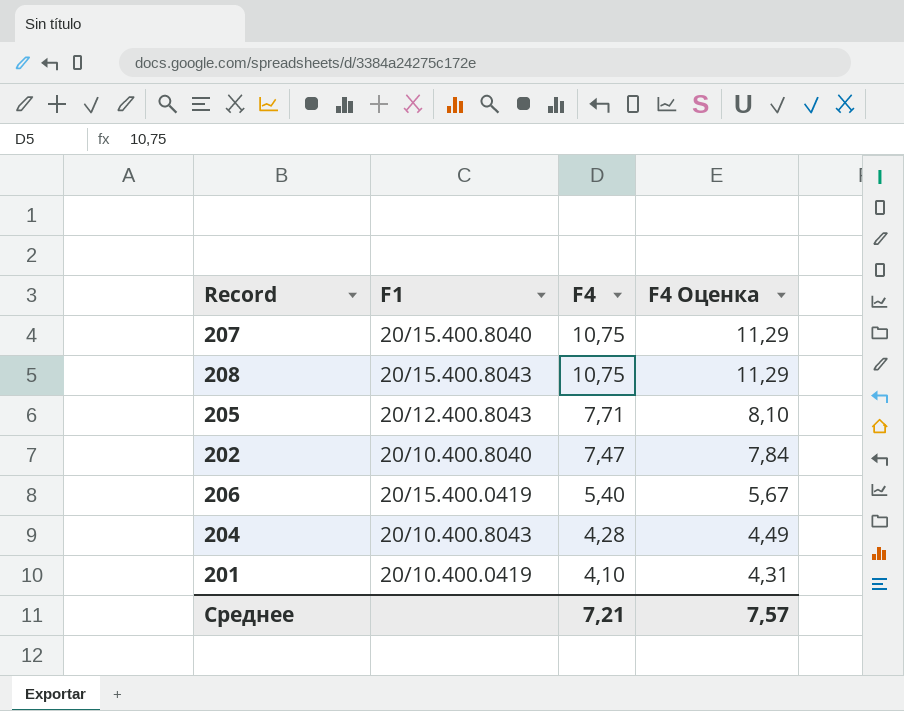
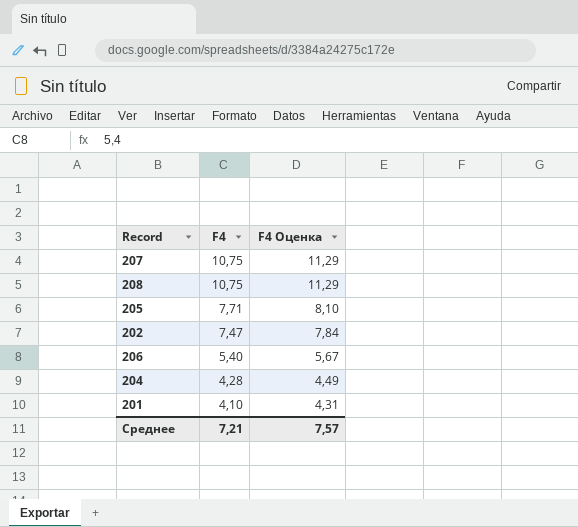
column F1 | position: 2 -> none

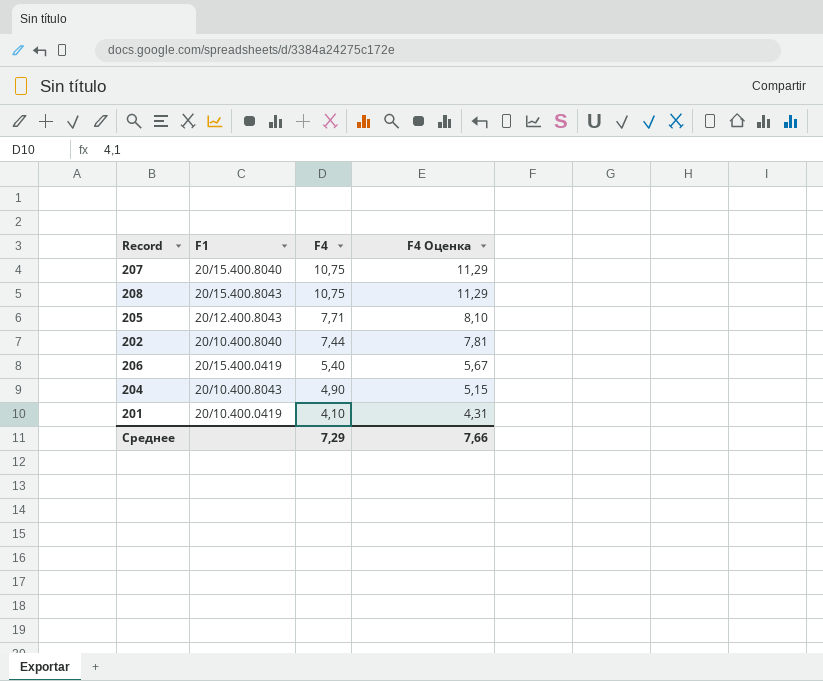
column F1 | position: none -> 2
202 | F4: 7,47 -> 7,44
202 | F4 Оценка: 7,84 -> 7,81
204 | F4: 4,28 -> 4,90
204 | F4 Оценка: 4,49 -> 5,15
Среднее | F4: 7,21 -> 7,29
Среднее | F4 Оценка: 7,57 -> 7,66

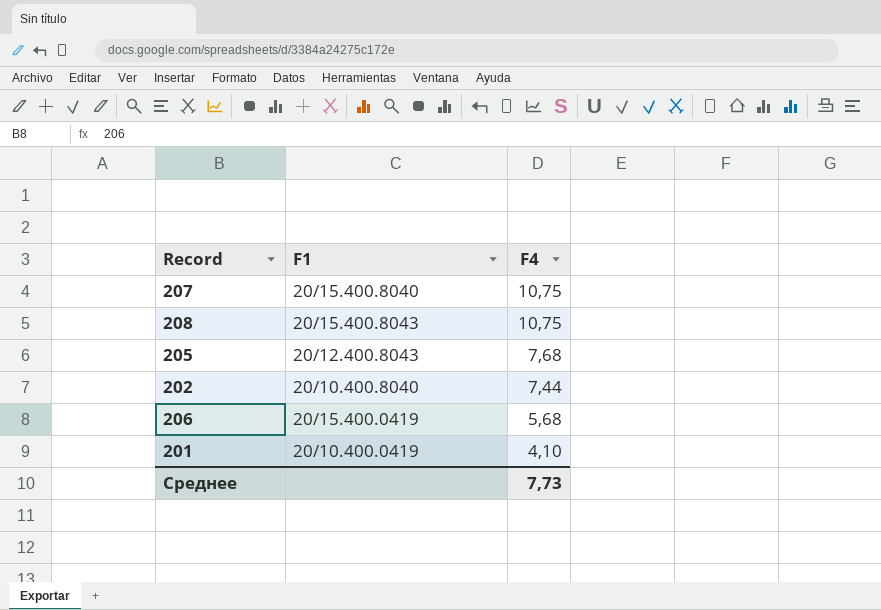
column F4 Оценка | formula: [F4] * 1,05 -> none
row 204: 20/10.400.8043 | 4,90 | 5,15 -> none
205 | F4: 7,71 -> 7,68
206 | F4: 5,40 -> 5,68
Среднее | F4: 7,29 -> 7,73

